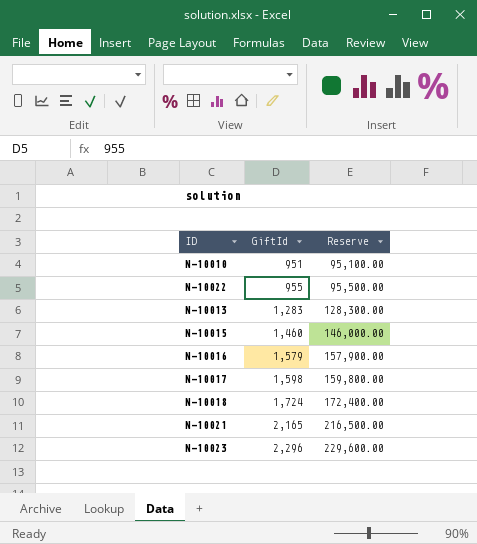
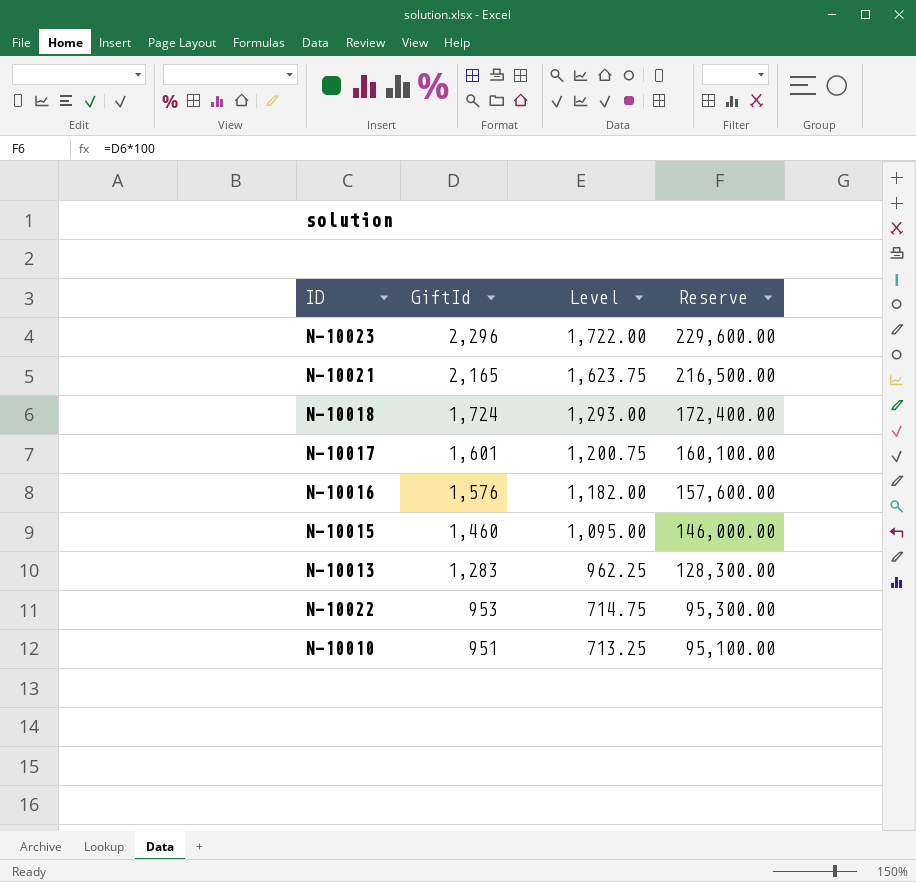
row order: GiftId ascending -> GiftId descending
column Level | formula: none -> [GiftId] * 0.75
N-10017 | GiftId: 1,598 -> 1,601
N-10017 | Reserve: 159,800.00 -> 160,100.00
N-10016 | GiftId: 1,579 -> 1,576
N-10016 | Reserve: 157,900.00 -> 157,600.00
N-10022 | GiftId: 955 -> 953
N-10022 | Reserve: 95,500.00 -> 95,300.00

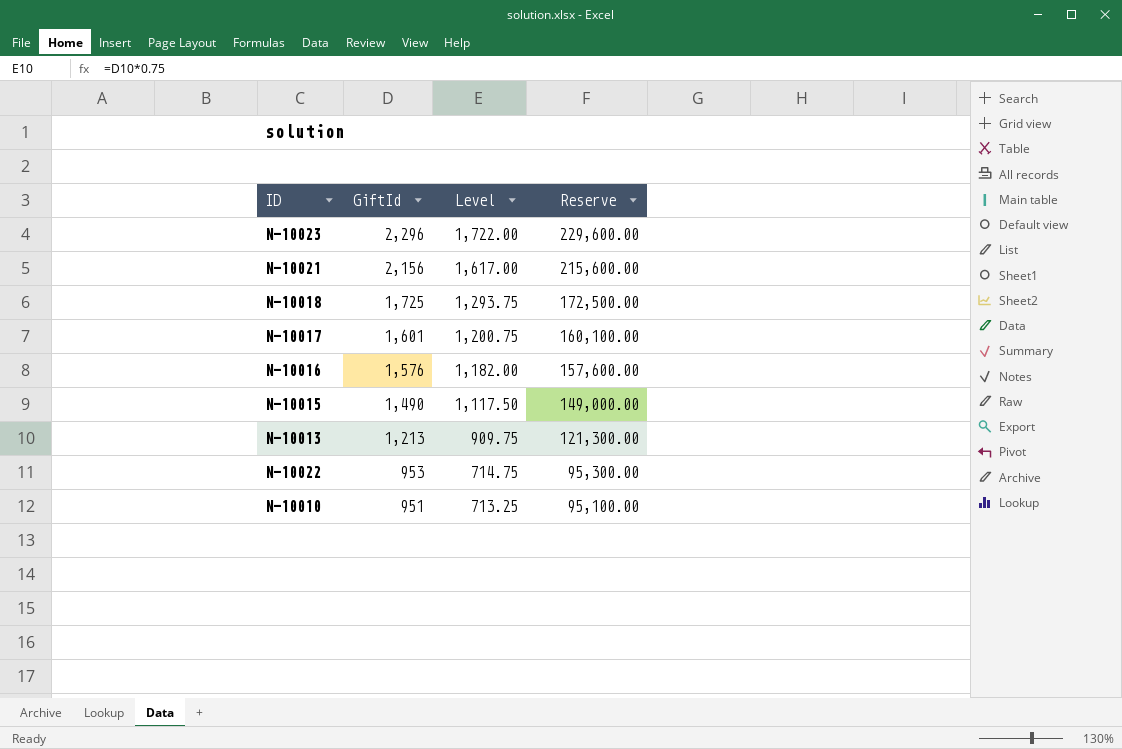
N-10021 | GiftId: 2,165 -> 2,156
N-10021 | Level: 1,623.75 -> 1,617.00
N-10021 | Reserve: 216,500.00 -> 215,600.00
N-10018 | GiftId: 1,724 -> 1,725
N-10018 | Level: 1,293.00 -> 1,293.75
N-10018 | Reserve: 172,400.00 -> 172,500.00
N-10015 | GiftId: 1,460 -> 1,490
N-10015 | Level: 1,095.00 -> 1,117.50
N-10015 | Reserve: 146,000.00 -> 149,000.00
N-10013 | GiftId: 1,283 -> 1,213
N-10013 | Level: 962.25 -> 909.75
N-10013 | Reserve: 128,300.00 -> 121,300.00

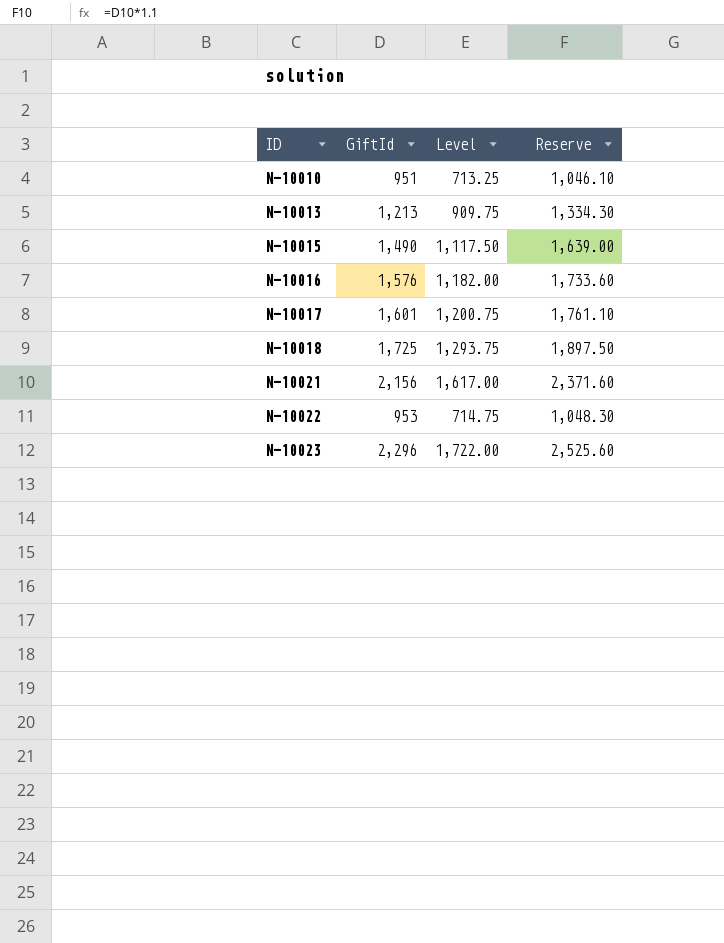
row order: GiftId descending -> ID ascending
column Reserve | formula: [GiftId] * 100 -> [GiftId] * 1.1

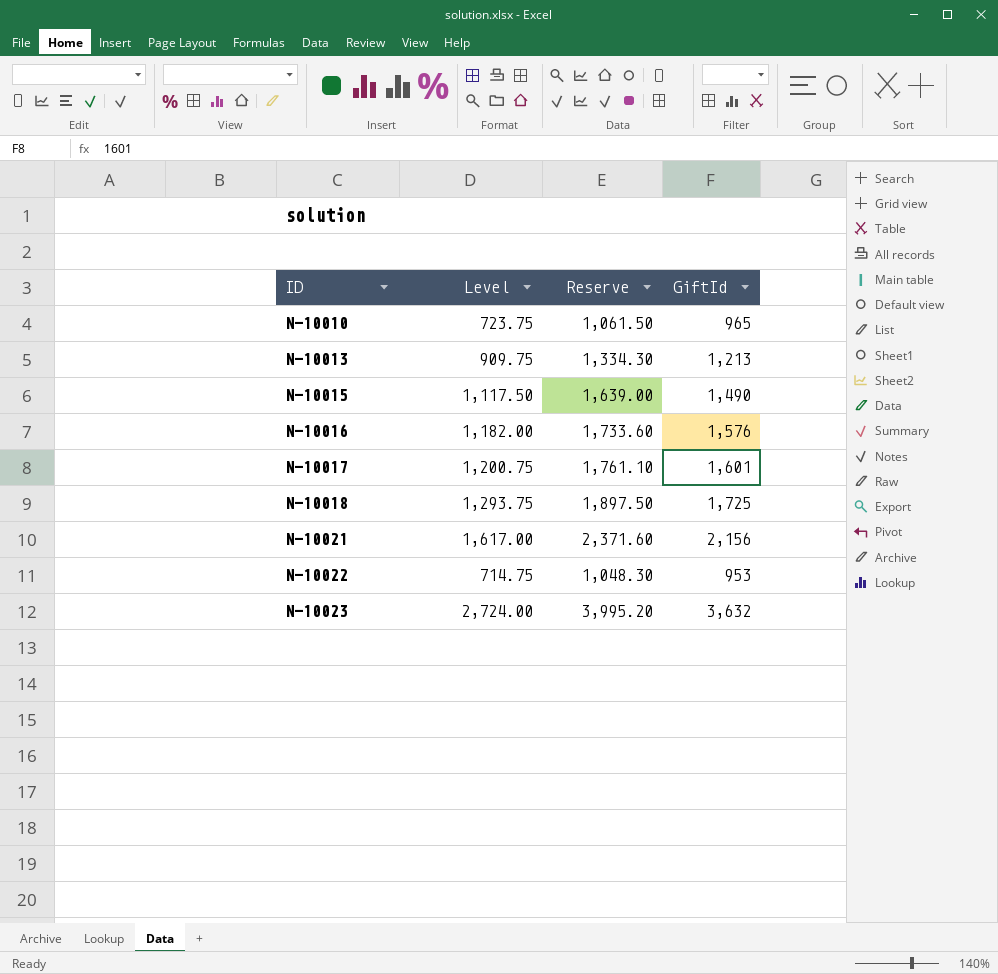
column GiftId | position: 2 -> 4
N-10010 | Level: 713.25 -> 723.75
N-10010 | Reserve: 1,046.10 -> 1,061.50
N-10010 | GiftId: 951 -> 965
N-10023 | Level: 1,722.00 -> 2,724.00
N-10023 | Reserve: 2,525.60 -> 3,995.20
N-10023 | GiftId: 2,296 -> 3,632

